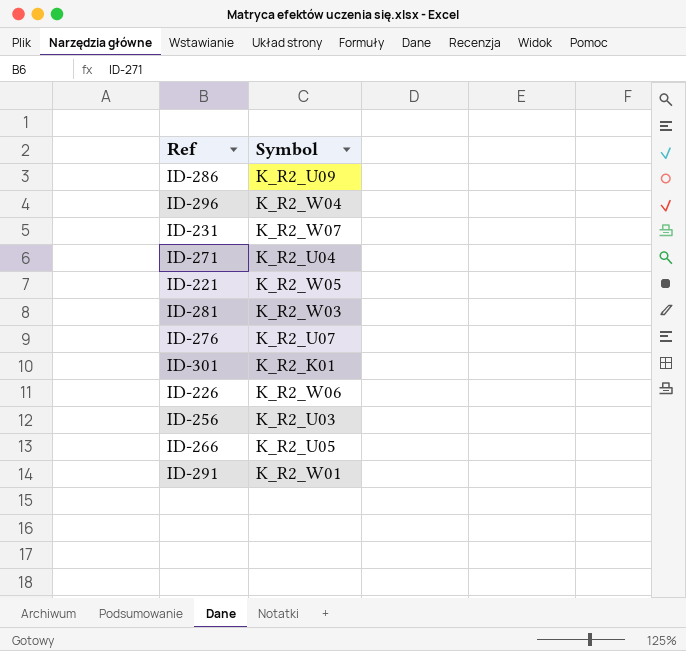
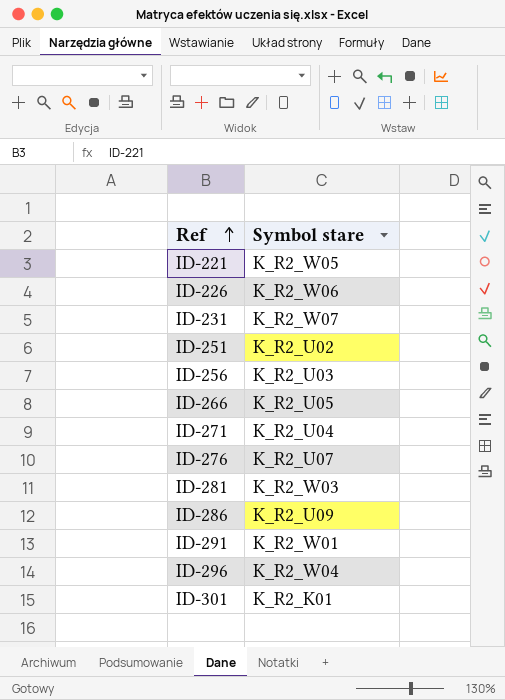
row order: none -> Ref ascending
column name: Symbol -> Symbol stare
row ID-251: none -> K_R2_U02

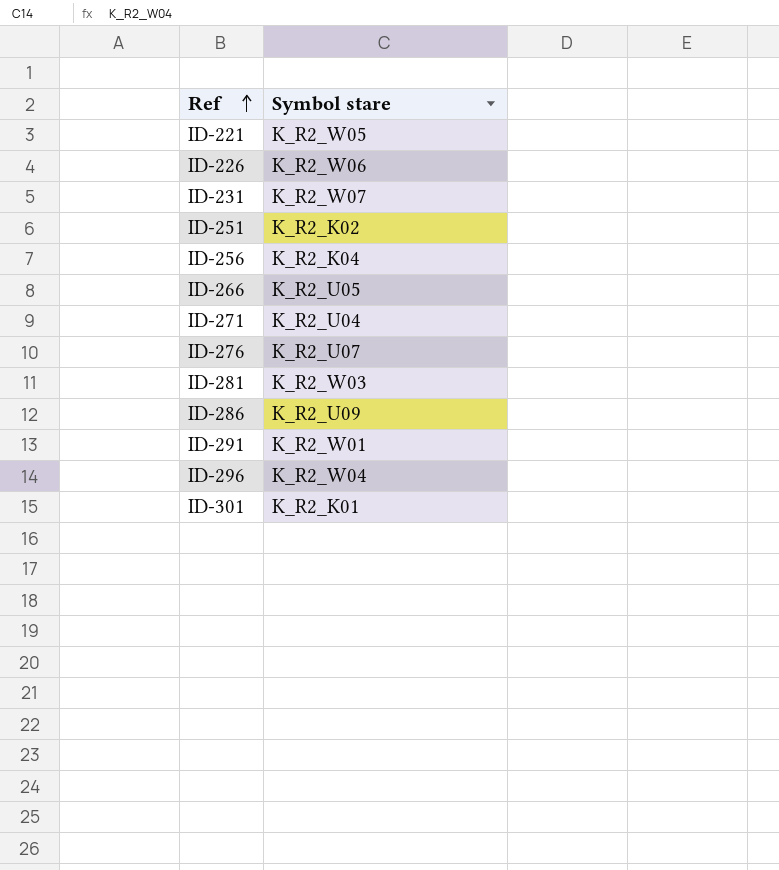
ID-251 | Symbol stare: K_R2_U02 -> K_R2_K02
ID-256 | Symbol stare: K_R2_U03 -> K_R2_K04

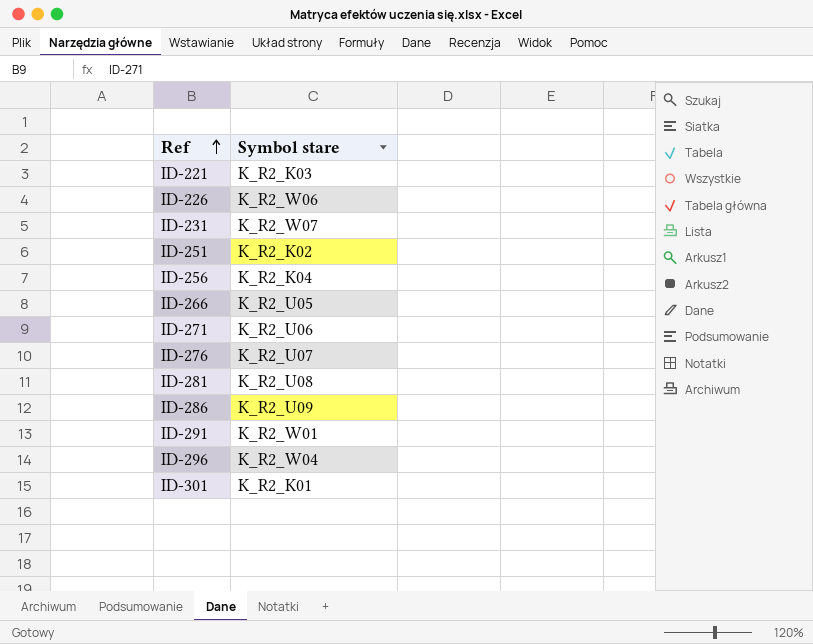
ID-221 | Symbol stare: K_R2_W05 -> K_R2_K03
ID-271 | Symbol stare: K_R2_U04 -> K_R2_U06
ID-281 | Symbol stare: K_R2_W03 -> K_R2_U08

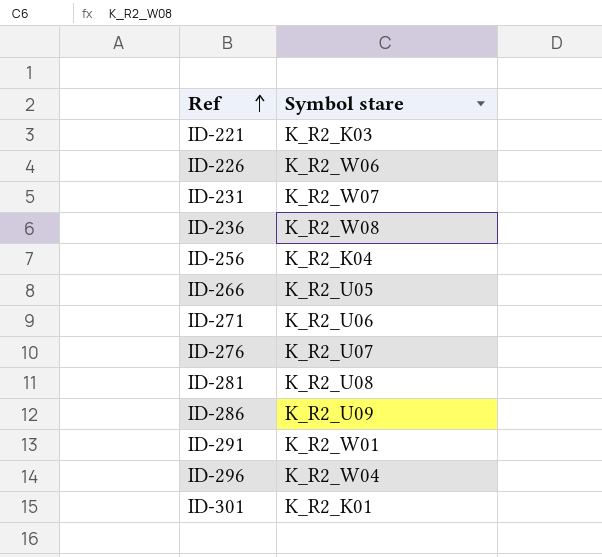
row ID-251: K_R2_K02 -> none
row ID-236: none -> K_R2_W08

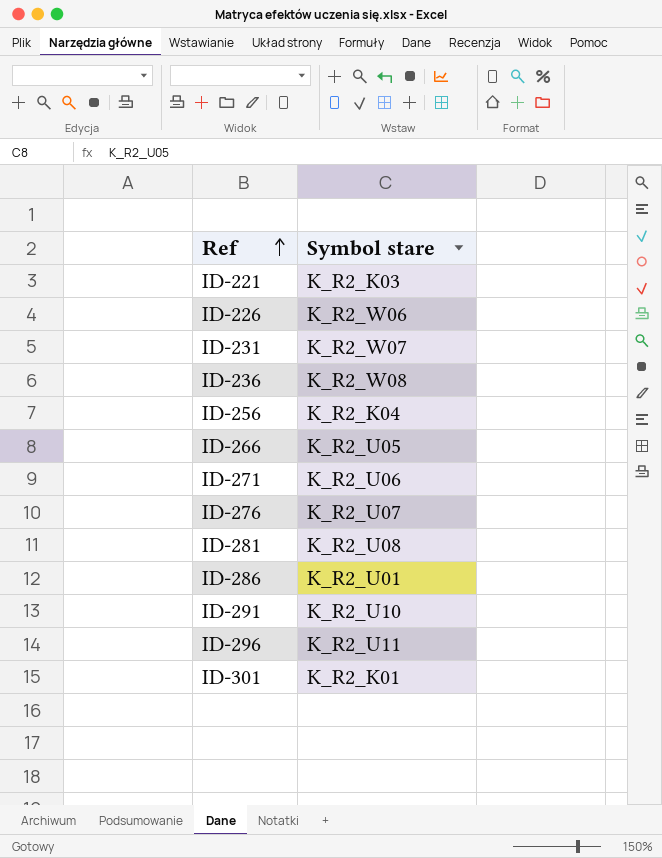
ID-286 | Symbol stare: K_R2_U09 -> K_R2_U01
ID-291 | Symbol stare: K_R2_W01 -> K_R2_U10
ID-296 | Symbol stare: K_R2_W04 -> K_R2_U11

